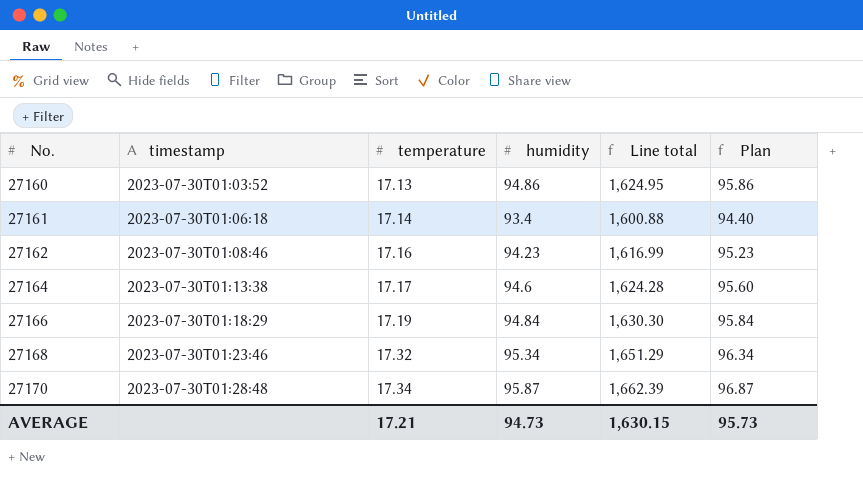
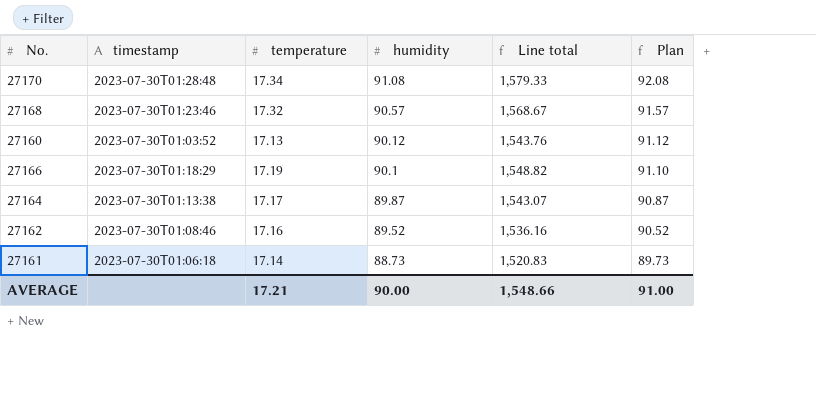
row order: No. ascending -> humidity descending
27170 | humidity: 95.87 -> 91.08
27170 | Line total: 1,662.39 -> 1,579.33
27170 | Plan: 96.87 -> 92.08
27168 | humidity: 95.34 -> 90.57
27168 | Line total: 1,651.29 -> 1,568.67
27168 | Plan: 96.34 -> 91.57
27160 | humidity: 94.86 -> 90.12
27160 | Line total: 1,624.95 -> 1,543.76
27160 | Plan: 95.86 -> 91.12
27166 | humidity: 94.84 -> 90.1
27166 | Line total: 1,630.30 -> 1,548.82
27166 | Plan: 95.84 -> 91.10
27164 | humidity: 94.6 -> 89.87
27164 | Line total: 1,624.28 -> 1,543.07
27164 | Plan: 95.60 -> 90.87
27162 | humidity: 94.23 -> 89.52
27162 | Line total: 1,616.99 -> 1,536.16
27162 | Plan: 95.23 -> 90.52
27161 | humidity: 93.4 -> 88.73
27161 | Line total: 1,600.88 -> 1,520.83
27161 | Plan: 94.40 -> 89.73
AVERAGE | humidity: 94.73 -> 90.00
AVERAGE | Line total: 1,630.15 -> 1,548.66
AVERAGE | Plan: 95.73 -> 91.00

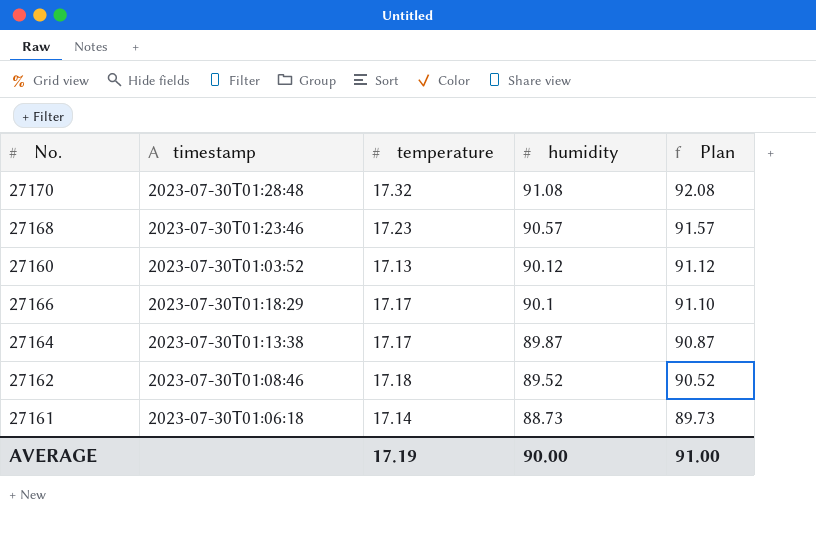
column Line total | formula: [temperature] * [humidity] -> none
27170 | temperature: 17.34 -> 17.32
27168 | temperature: 17.32 -> 17.23
27166 | temperature: 17.19 -> 17.17
27162 | temperature: 17.16 -> 17.18
AVERAGE | temperature: 17.21 -> 17.19

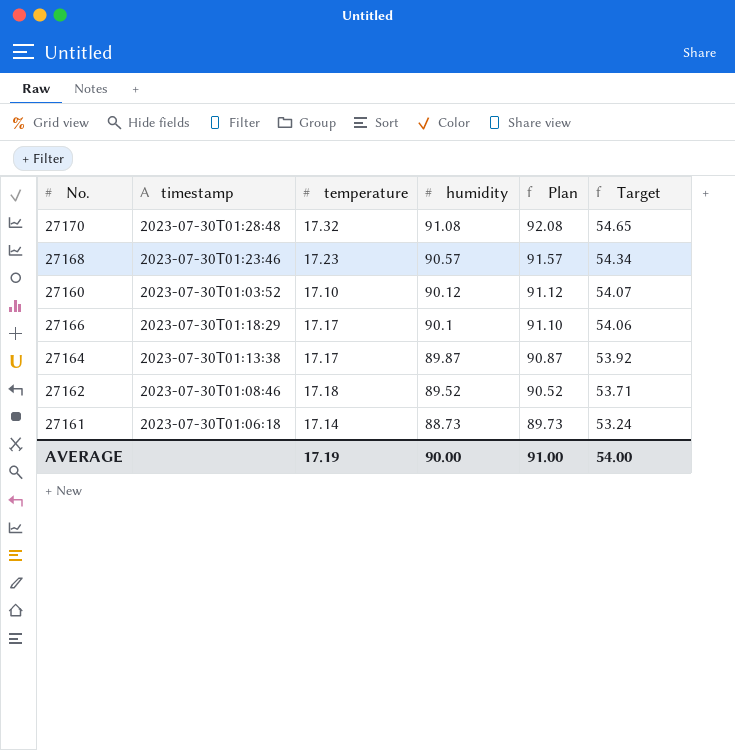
column Target | formula: none -> [humidity] * 0.6
27160 | temperature: 17.13 -> 17.10

